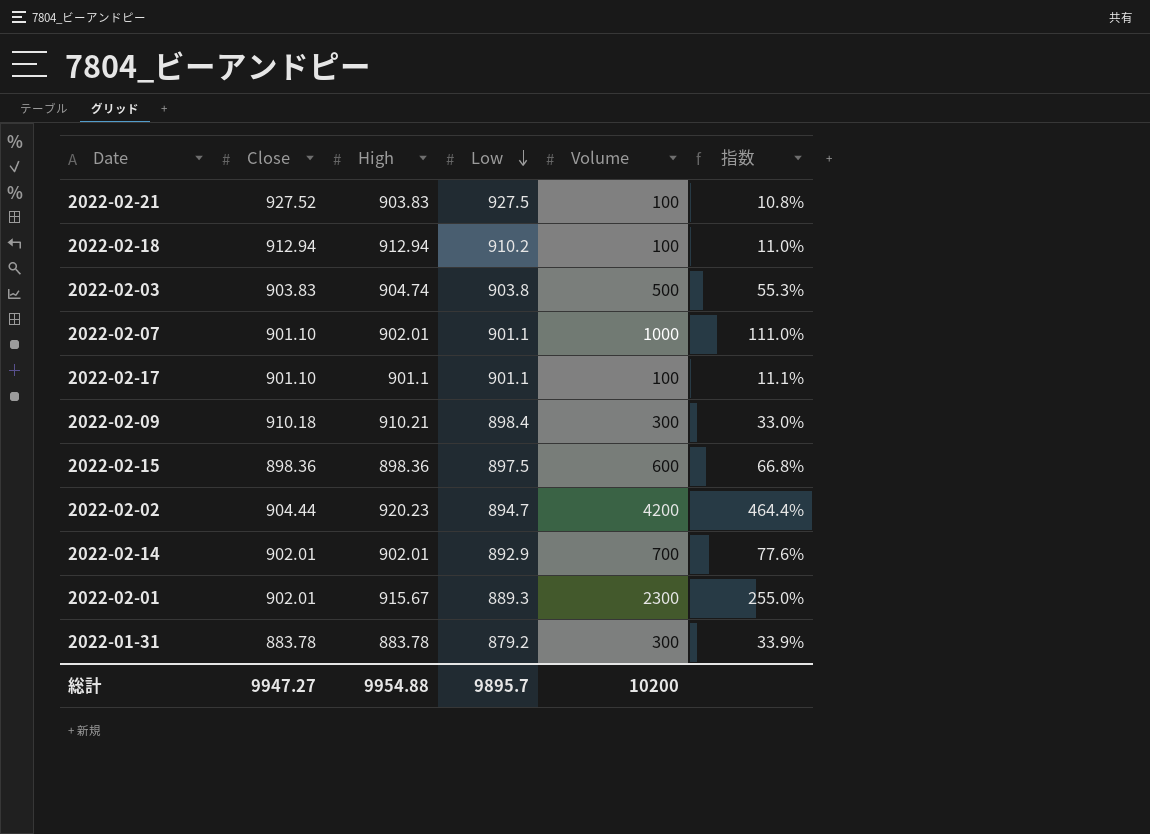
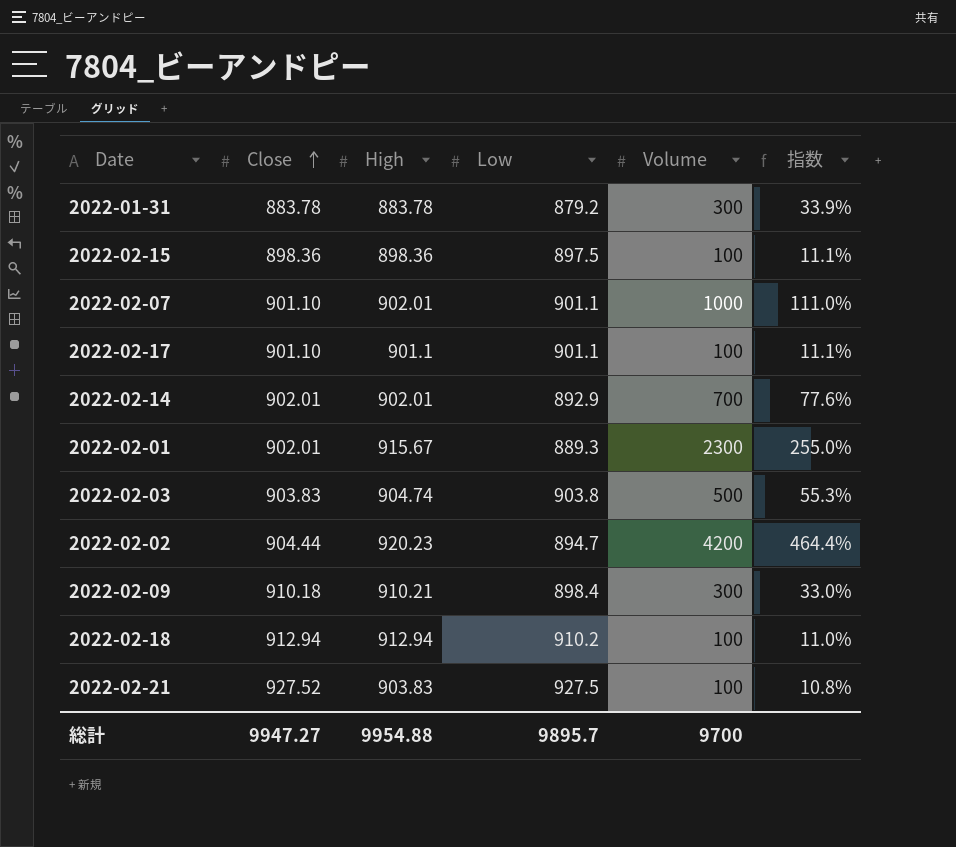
row order: Low descending -> Close ascending
2022-02-15 | Volume: 600 -> 100
2022-02-15 | 指数: 66.8% -> 11.1%
総計 | Volume: 10200 -> 9700

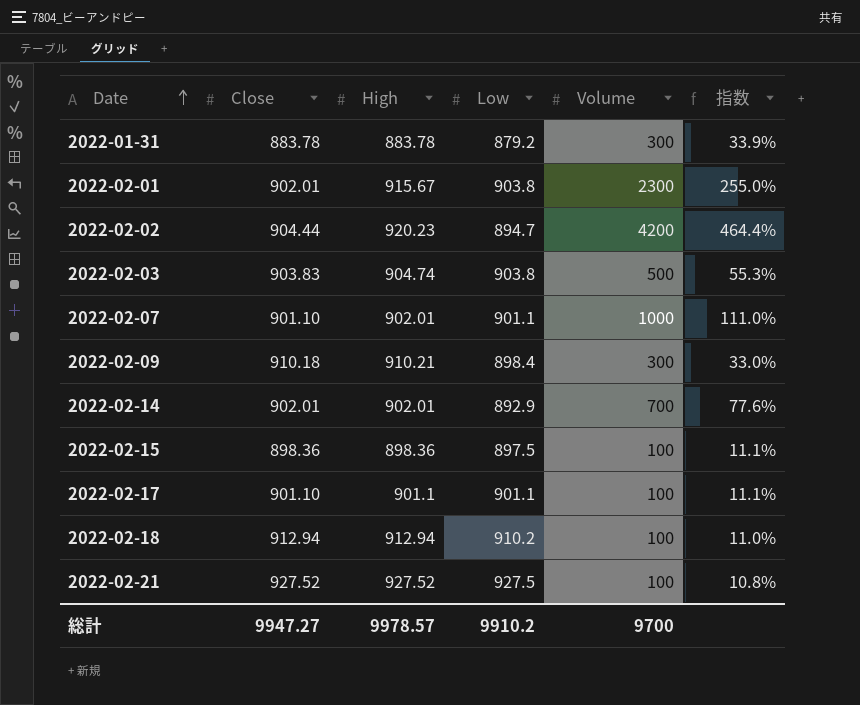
row order: Close ascending -> Date ascending
2022-02-01 | Low: 889.3 -> 903.8
2022-02-21 | High: 903.83 -> 927.52
総計 | High: 9954.88 -> 9978.57
総計 | Low: 9895.7 -> 9910.2

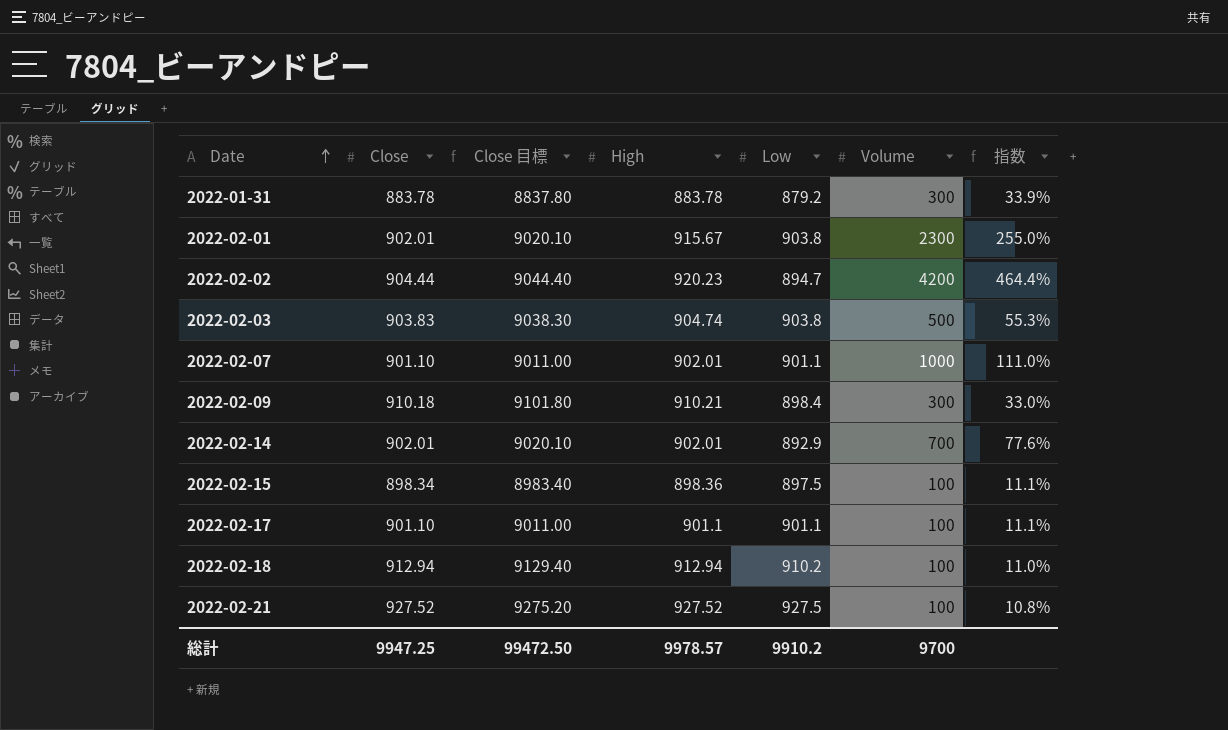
column Close 目標 | formula: none -> [Close] * 10
2022-02-15 | Close: 898.36 -> 898.34
総計 | Close: 9947.27 -> 9947.25

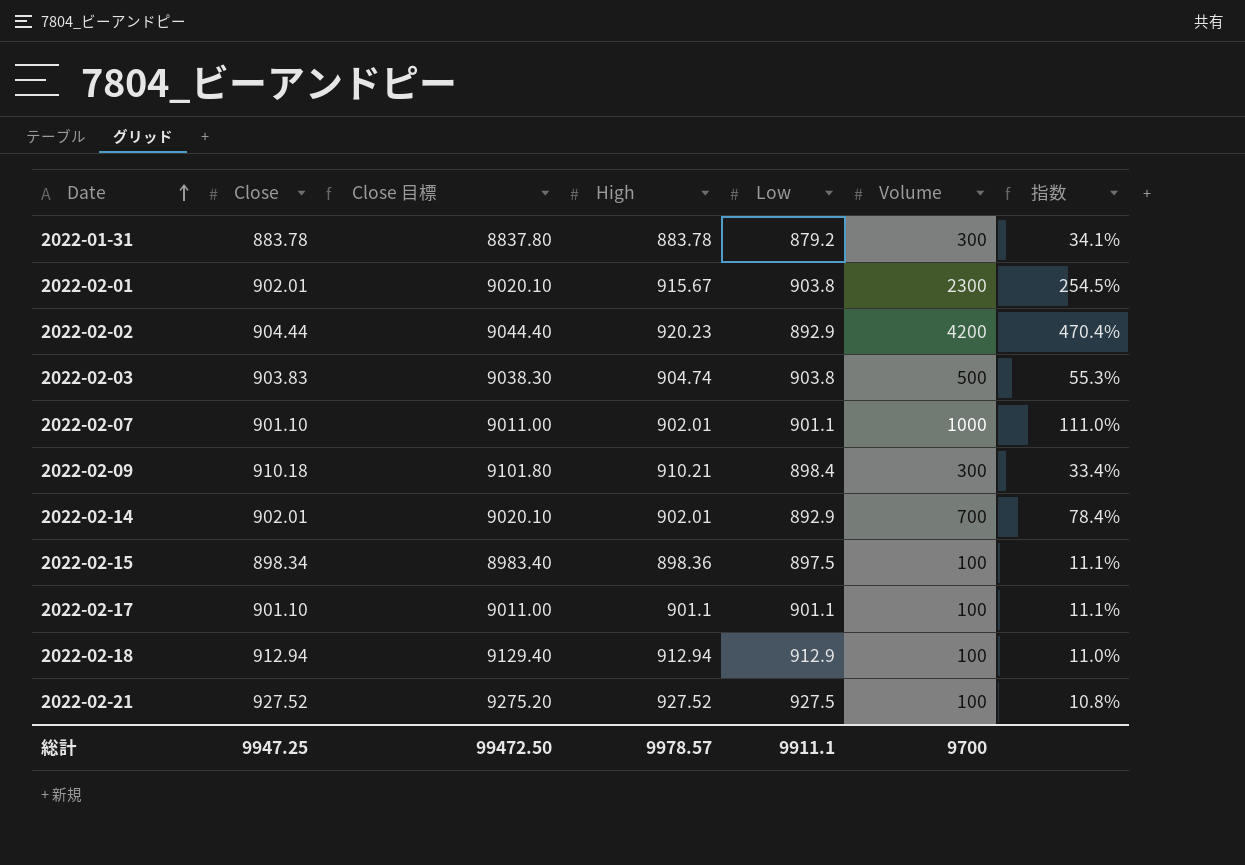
column 指数 | formula: [Volume] / [Close] -> [Volume] / [Low]
2022-02-02 | Low: 894.7 -> 892.9
2022-02-18 | Low: 910.2 -> 912.9
総計 | Low: 9910.2 -> 9911.1

